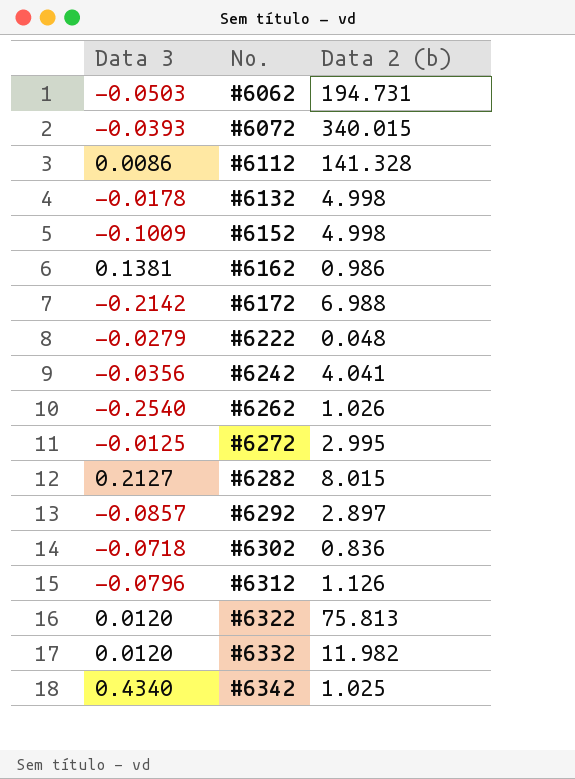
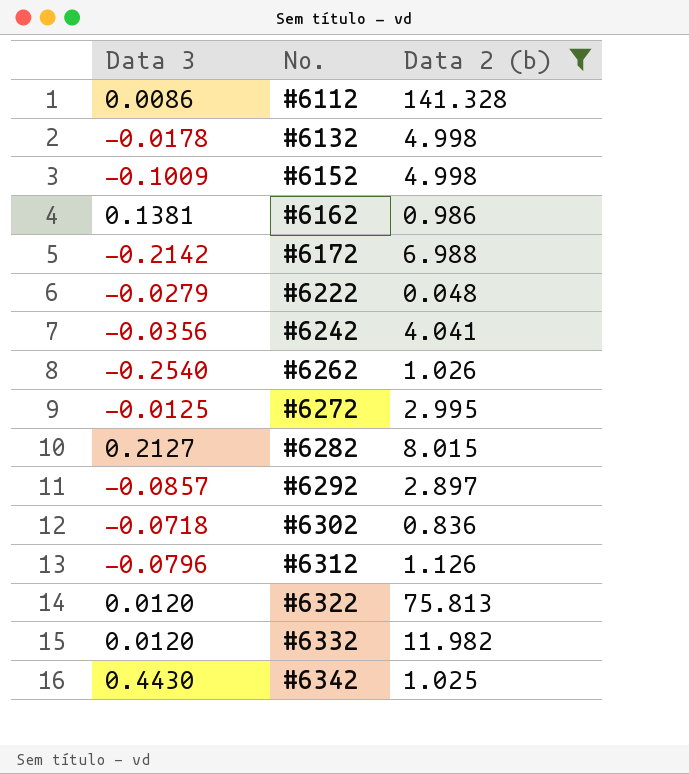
filter: none -> Data 2 (b) <= 141.328
#6342 | Data 3: 0.4340 -> 0.4430

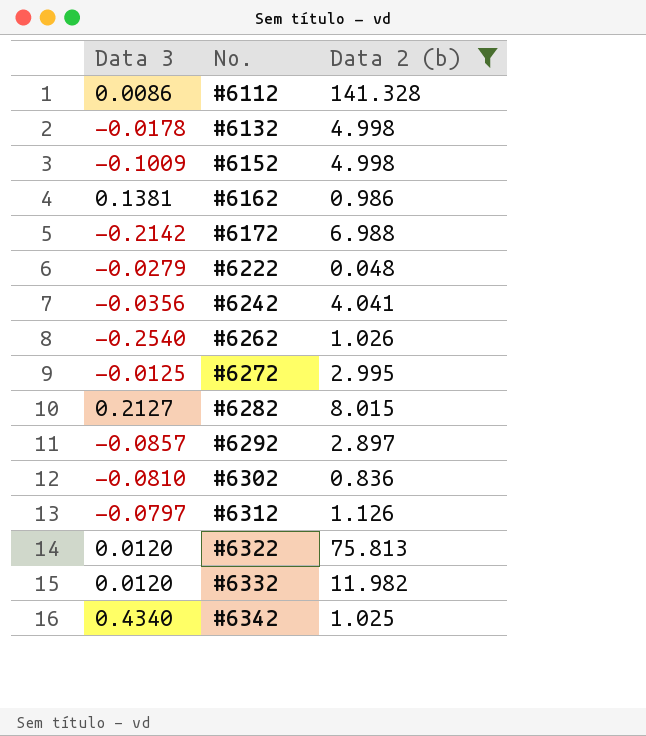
#6302 | Data 3: -0.0718 -> -0.0810
#6312 | Data 3: -0.0796 -> -0.0797
#6342 | Data 3: 0.4430 -> 0.4340

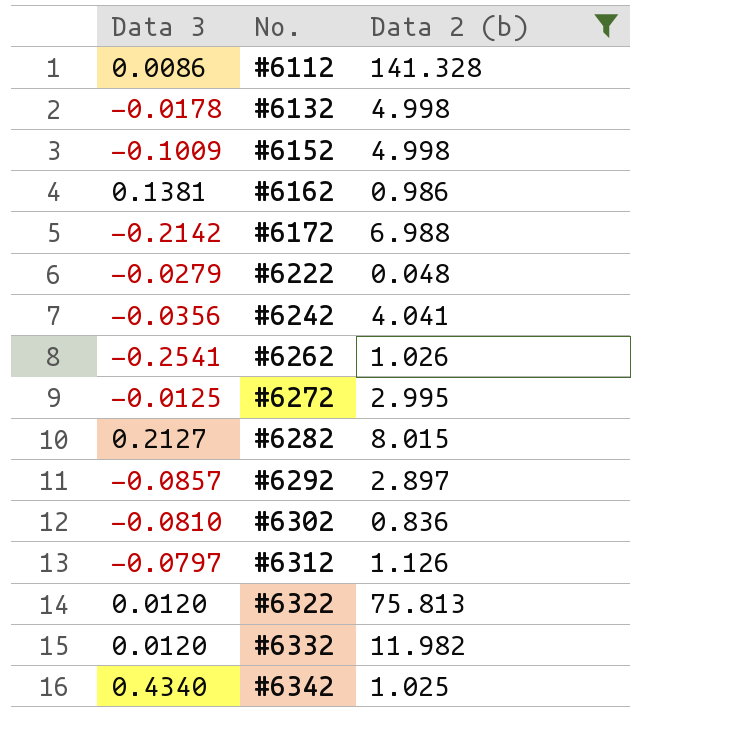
#6262 | Data 3: -0.2540 -> -0.2541

